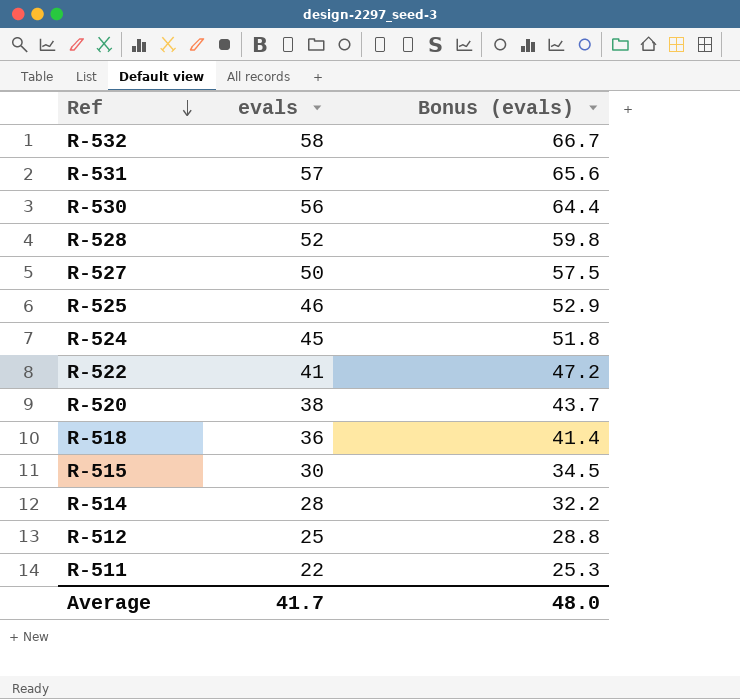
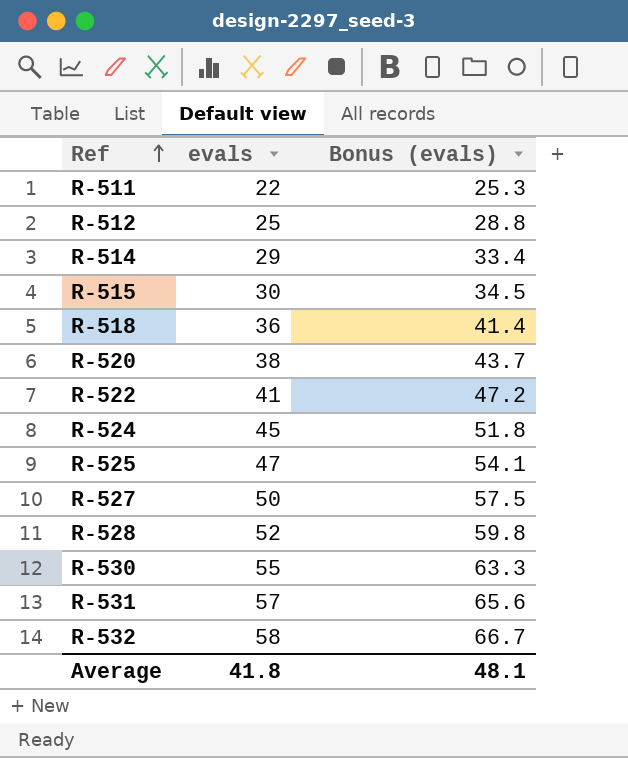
row order: Ref descending -> Ref ascending
R-514 | evals: 28 -> 29
R-514 | Bonus (evals): 32.2 -> 33.4
R-525 | evals: 46 -> 47
R-525 | Bonus (evals): 52.9 -> 54.1
R-530 | evals: 56 -> 55
R-530 | Bonus (evals): 64.4 -> 63.3
Average | evals: 41.7 -> 41.8
Average | Bonus (evals): 48.0 -> 48.1

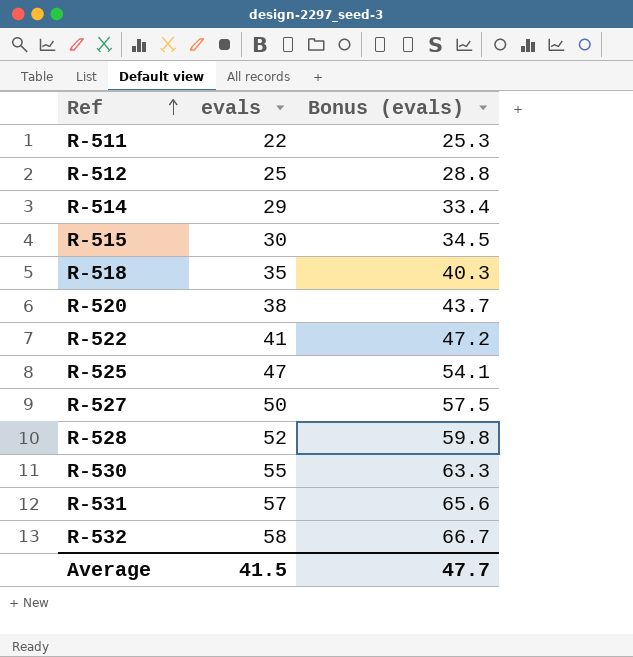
row R-524: 45 | 51.8 -> none
R-518 | evals: 36 -> 35
R-518 | Bonus (evals): 41.4 -> 40.3
Average | evals: 41.8 -> 41.5
Average | Bonus (evals): 48.1 -> 47.7

